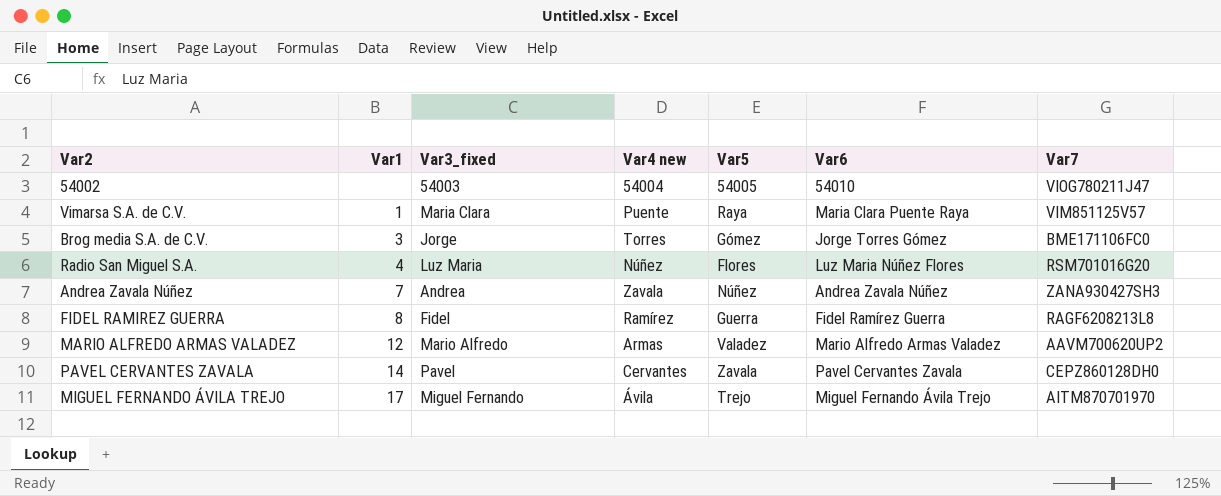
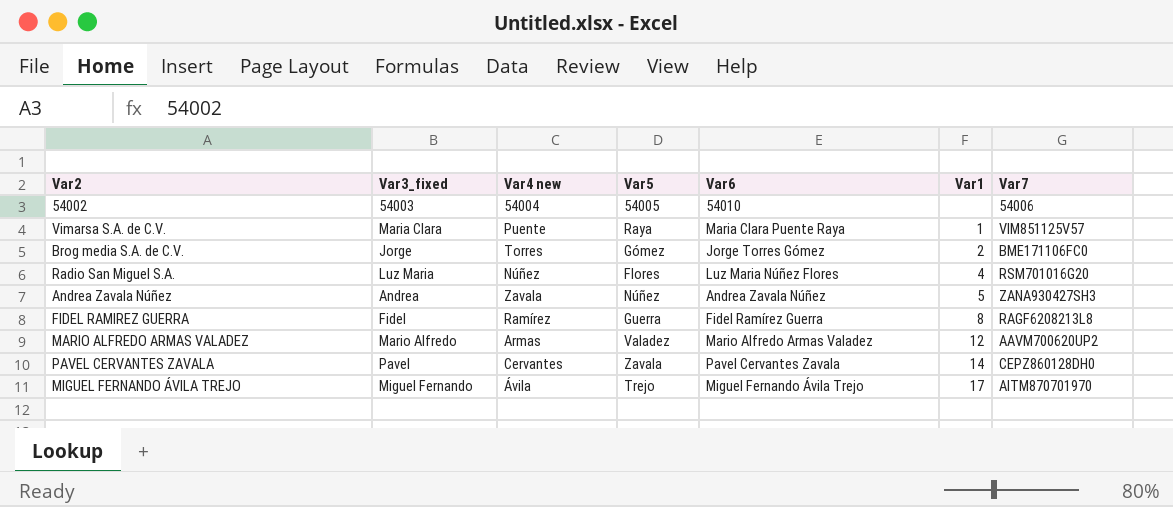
column Var1 | position: 2 -> 6
54002 | Var7: VIOG780211J47 -> 54006
Brog media S.A. de C.V. | Var1: 3 -> 2
Andrea Zavala Núñez | Var1: 7 -> 5

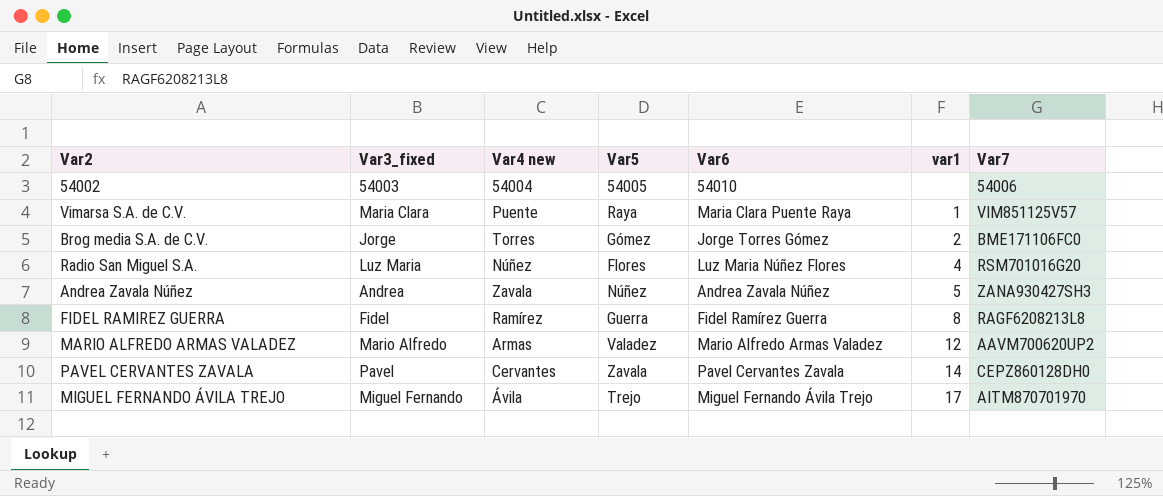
column name: Var1 -> var1

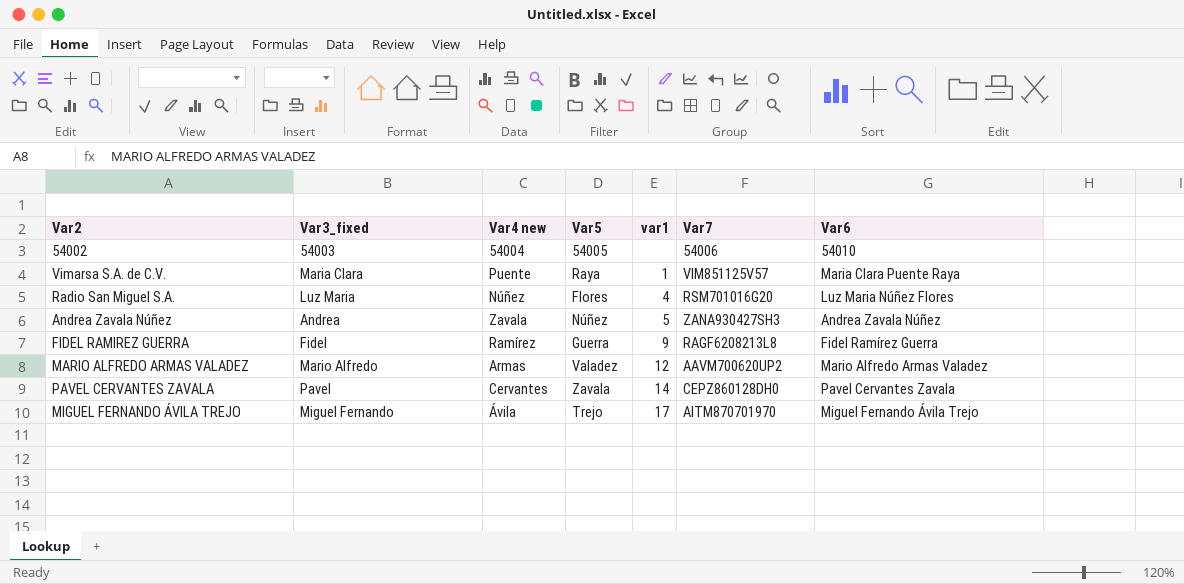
column Var6 | position: 5 -> 7
row Brog media S.A. de C.V.: Jorge | Torres | Gómez | Jorge Torres Gómez | 2 | BME171106FC0 -> none
FIDEL RAMIREZ GUERRA | var1: 8 -> 9

